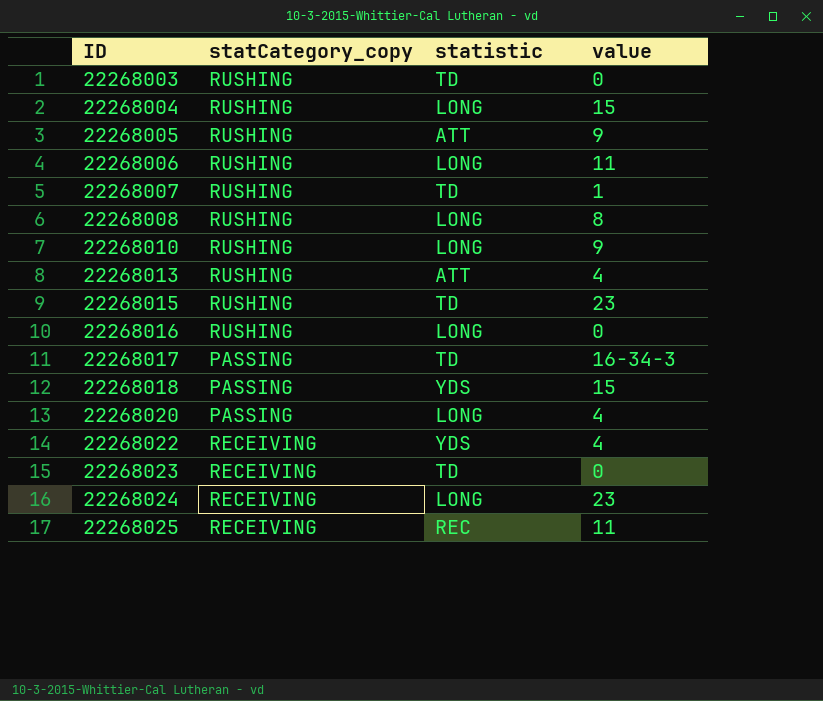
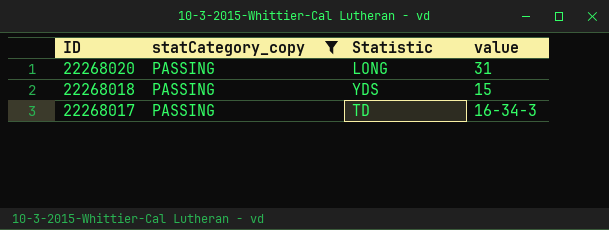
filter: none -> statCategory_copy = PASSING
row order: ID ascending -> ID descending
column name: statistic -> Statistic
22268020 | value: 4 -> 31

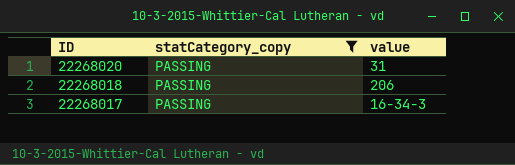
column Statistic | position: 3 -> none
22268018 | value: 15 -> 206

